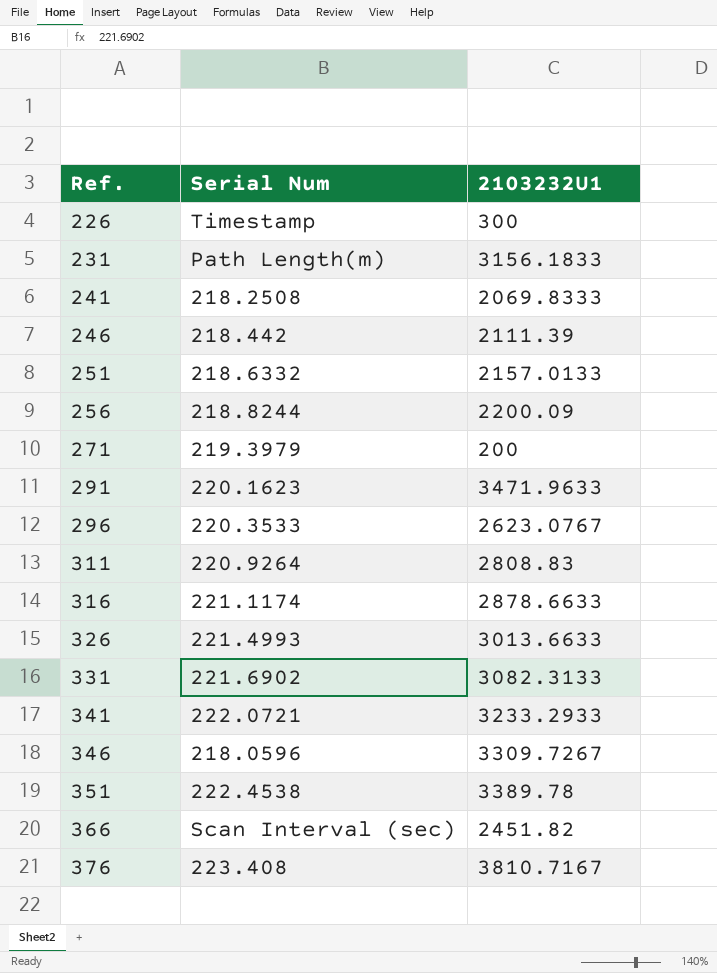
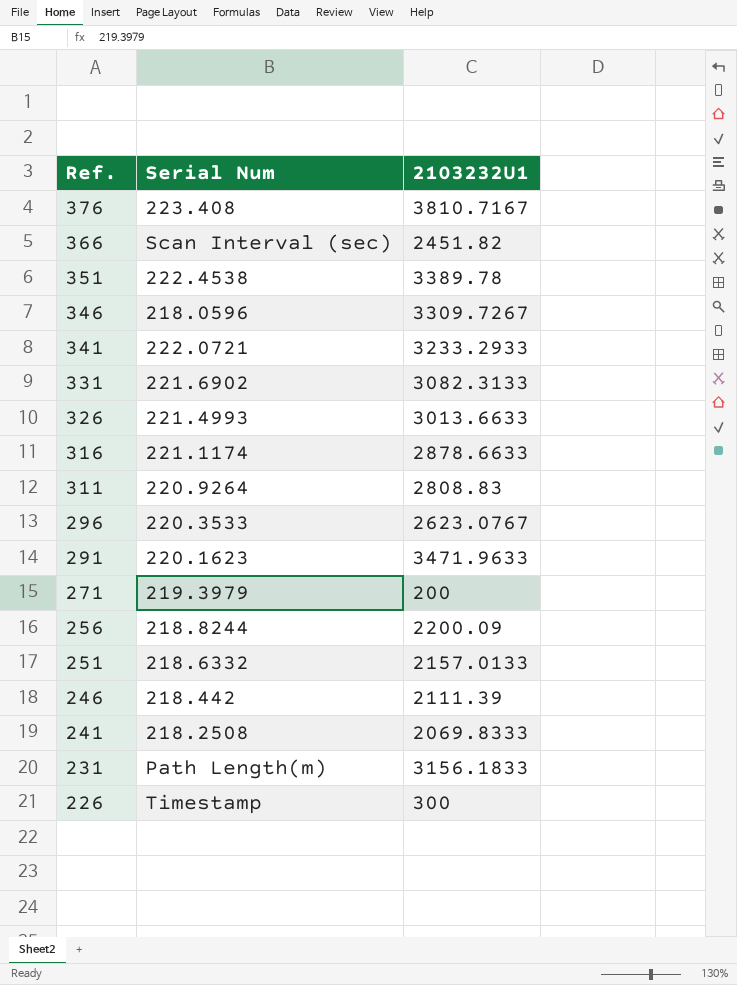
row order: Ref. ascending -> Ref. descending

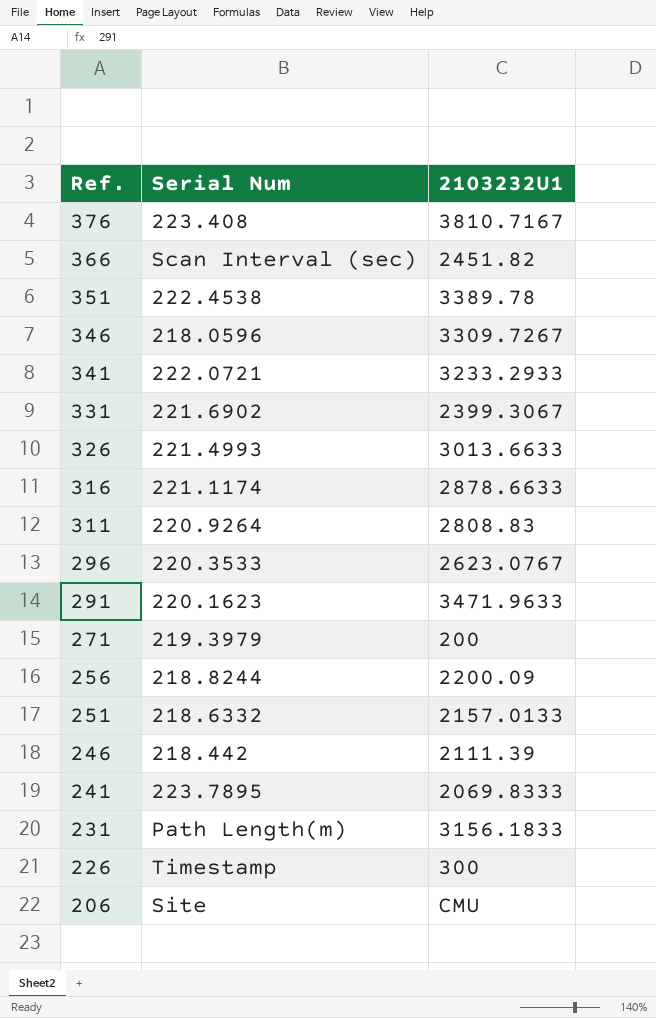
331 | 2103232U1: 3082.3133 -> 2399.3067
241 | Serial Num: 218.2508 -> 223.7895
row 206: none -> Site | CMU

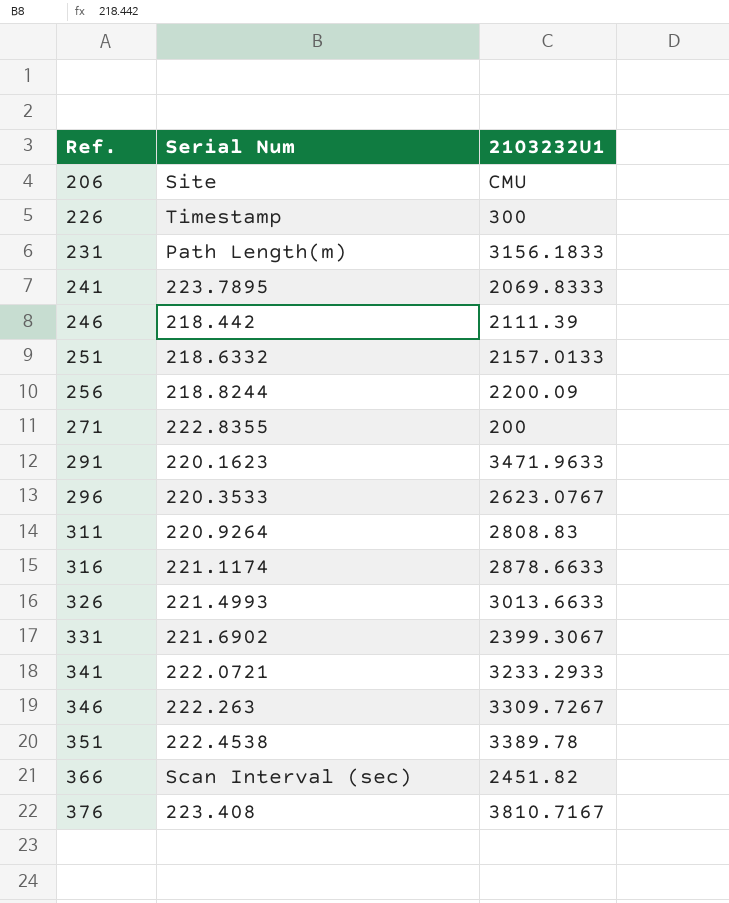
row order: Ref. descending -> Ref. ascending
271 | Serial Num: 219.3979 -> 222.8355
346 | Serial Num: 218.0596 -> 222.263

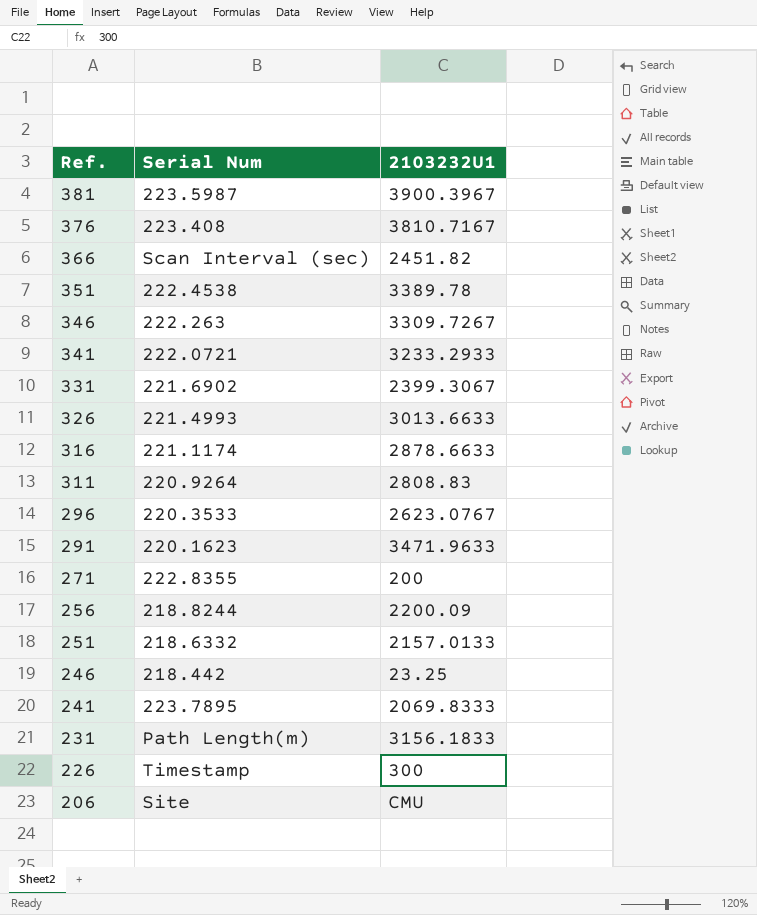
row order: Ref. ascending -> Ref. descending
row 381: none -> 223.5987 | 3900.3967
246 | 2103232U1: 2111.39 -> 23.25

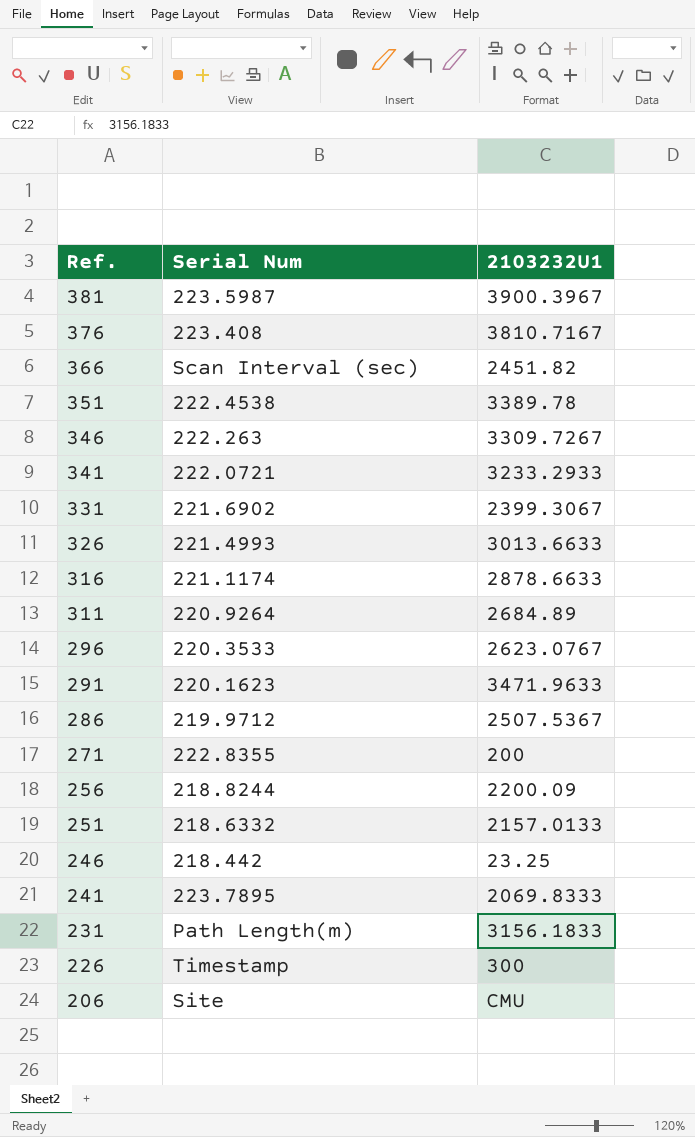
311 | 2103232U1: 2808.83 -> 2684.89
row 286: none -> 219.9712 | 2507.5367

